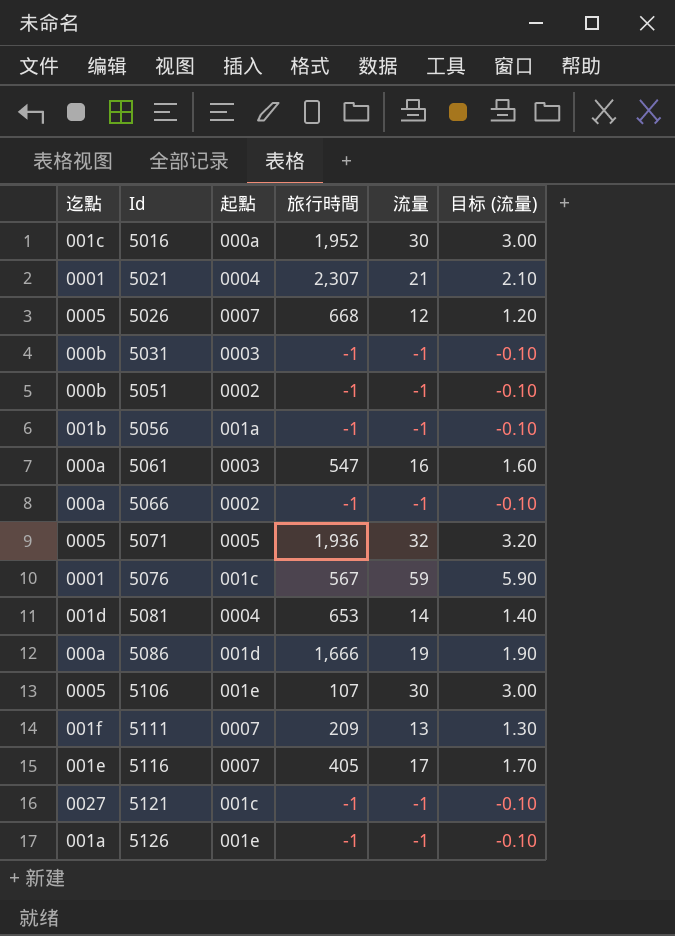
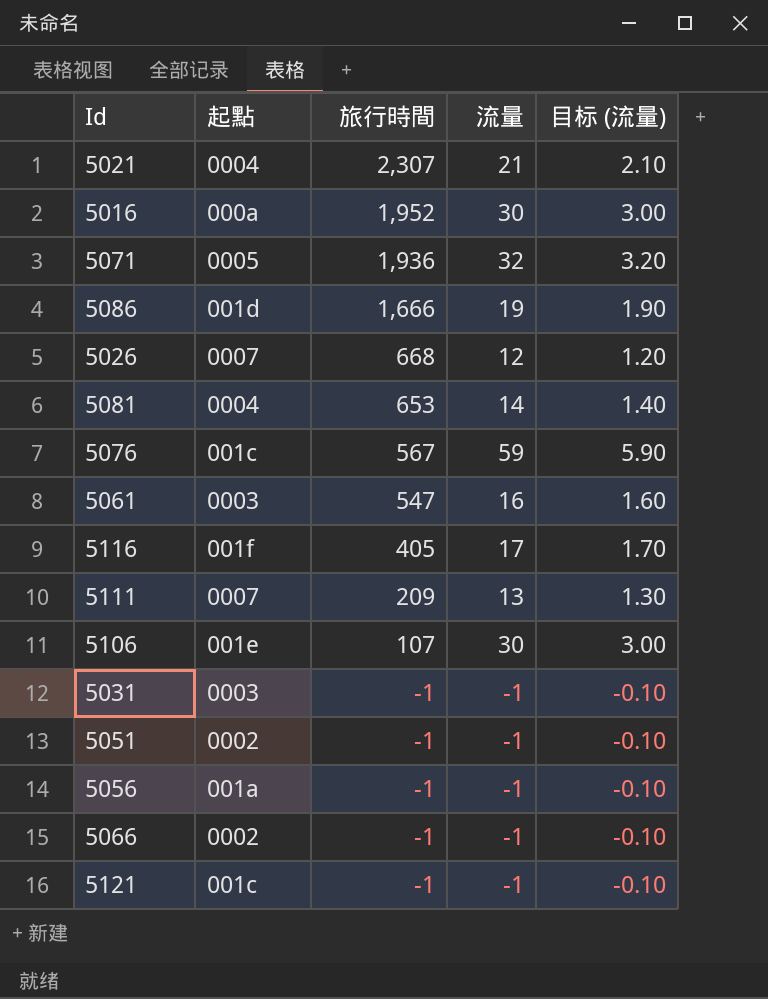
row order: Id ascending -> 旅行時間 descending
column 迄點 | position: 1 -> none
row 5126: 001a | 001e | -1 | -1 | -0.10 -> none
5116 | 起點: 0007 -> 001f

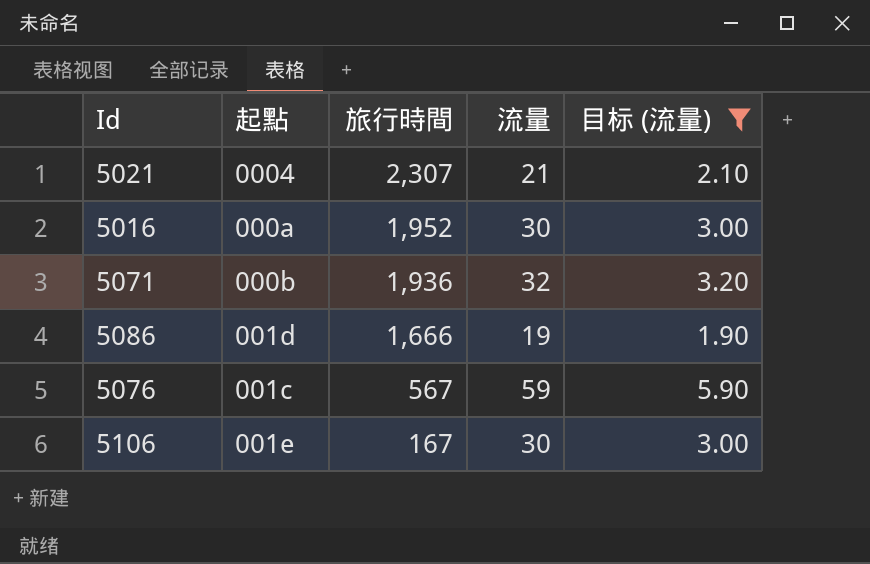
filter: none -> 目标 (流量) >= 1.90
5071 | 起點: 0005 -> 000b
5106 | 旅行時間: 107 -> 167

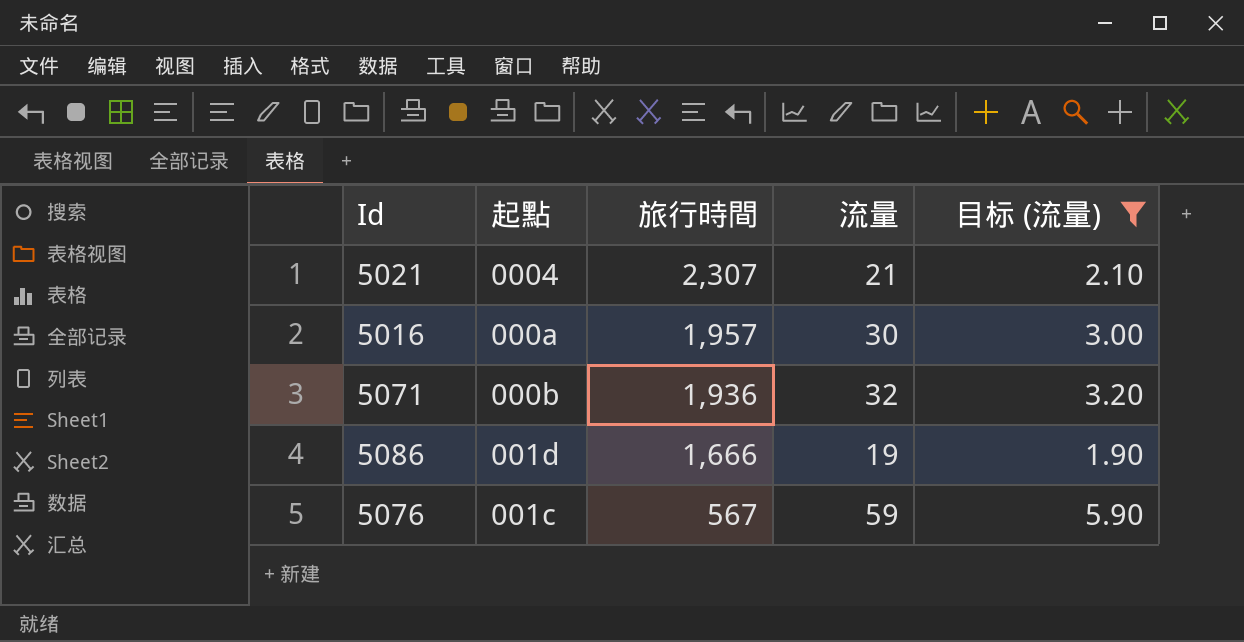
row 5106: 001e | 167 | 30 | 3.00 -> none
5016 | 旅行時間: 1,952 -> 1,957

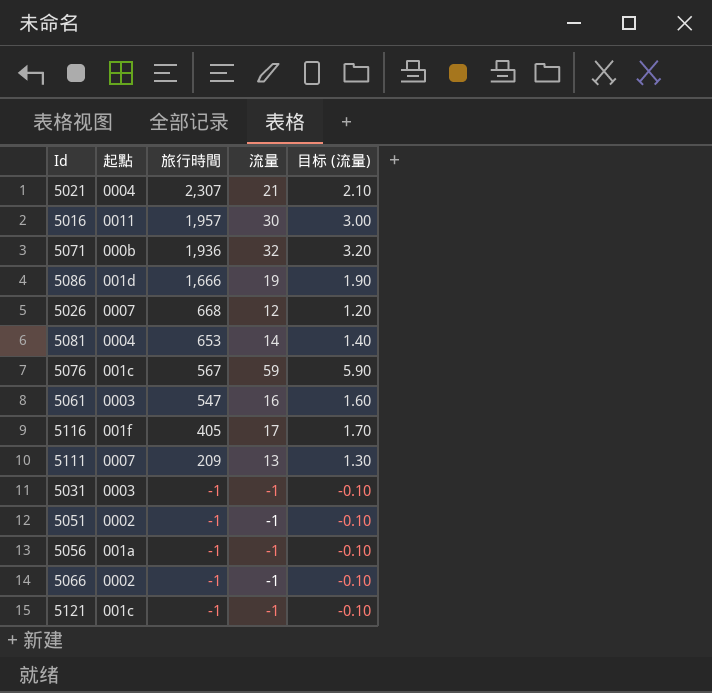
filter: 目标 (流量) >= 1.90 -> none
5016 | 起點: 000a -> 0011

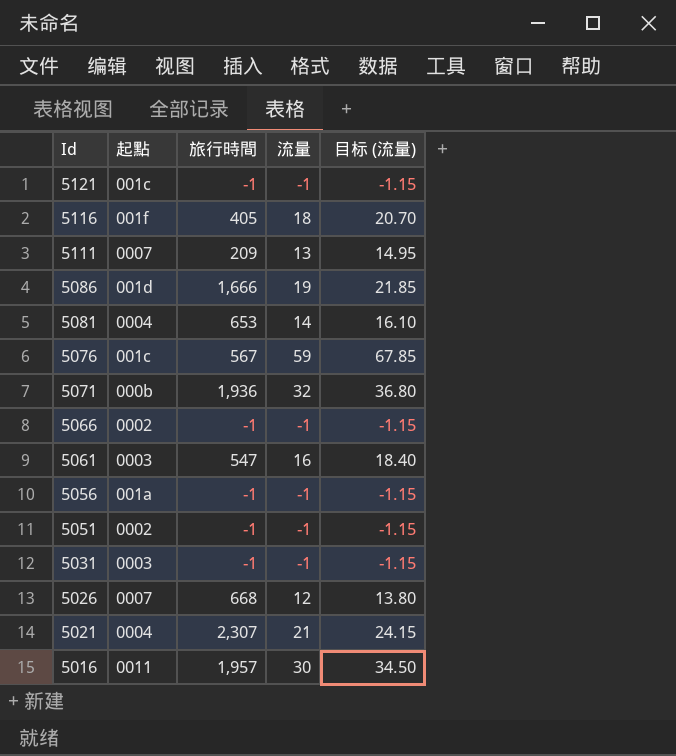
row order: 旅行時間 descending -> Id descending
column 目标 (流量) | formula: [流量] * 0.1 -> [流量] * 1.15
5116 | 流量: 17 -> 18

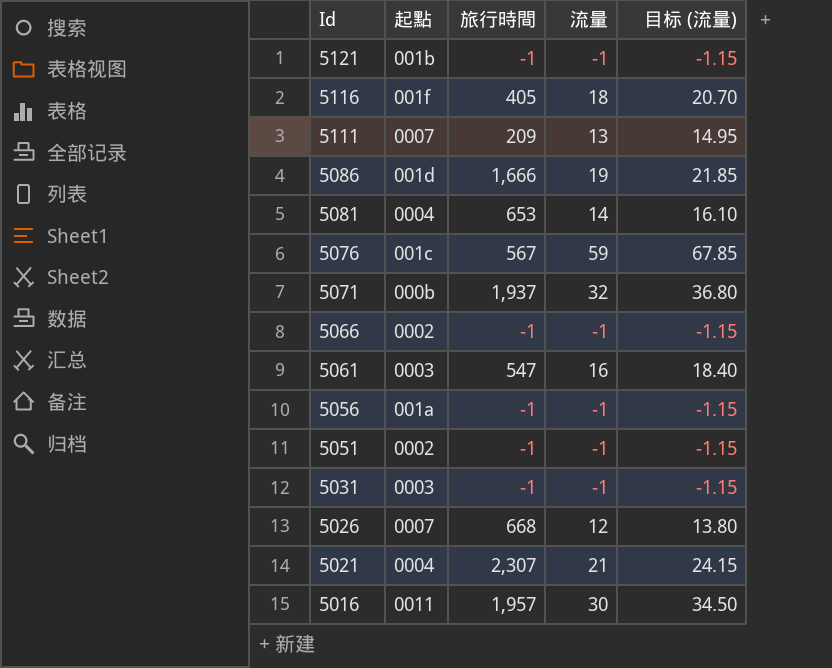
5121 | 起點: 001c -> 001b
5071 | 旅行時間: 1,936 -> 1,937

